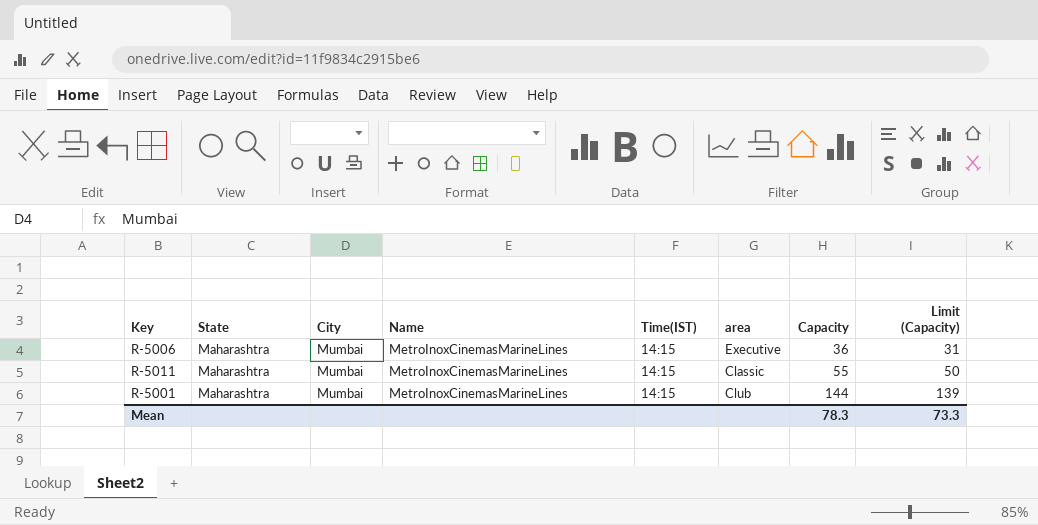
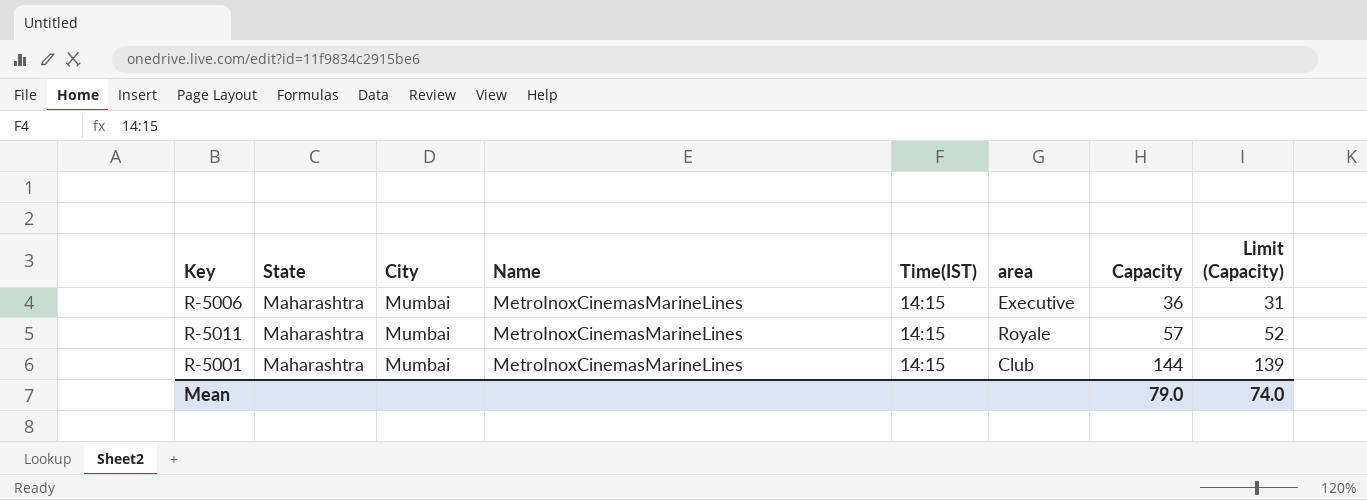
R-5011 | area: Classic -> Royale
R-5011 | Capacity: 55 -> 57
R-5011 | Limit (Capacity): 50 -> 52
Mean | Capacity: 78.3 -> 79.0
Mean | Limit (Capacity): 73.3 -> 74.0

